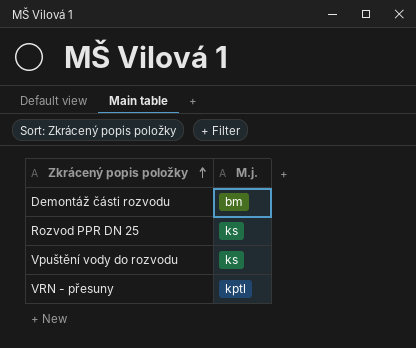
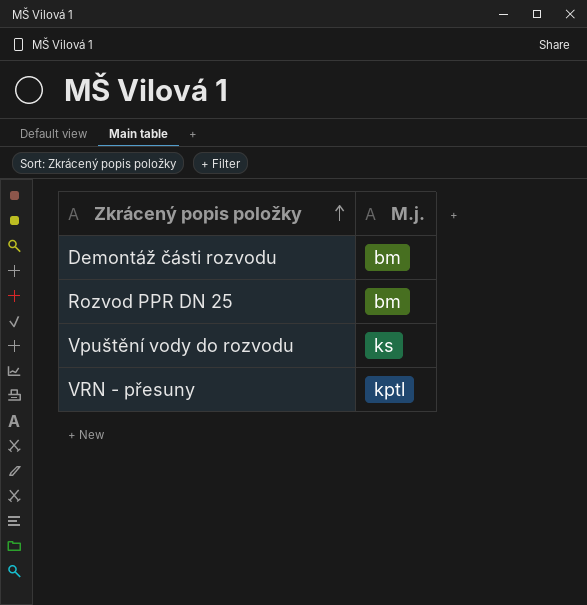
Rozvod PPR DN 25 | M.j.: ks -> bm

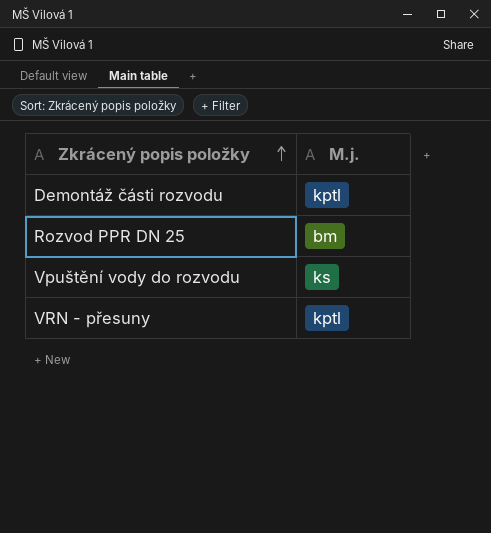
Demontáž části rozvodu | M.j.: bm -> kptl

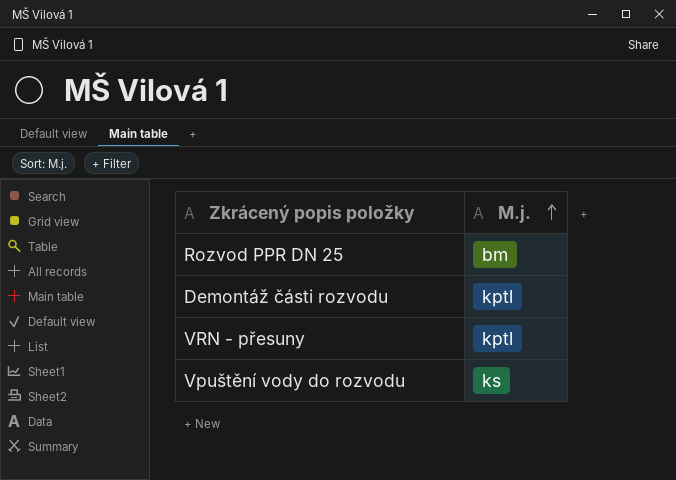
row order: Zkrácený popis položky ascending -> M.j. ascending

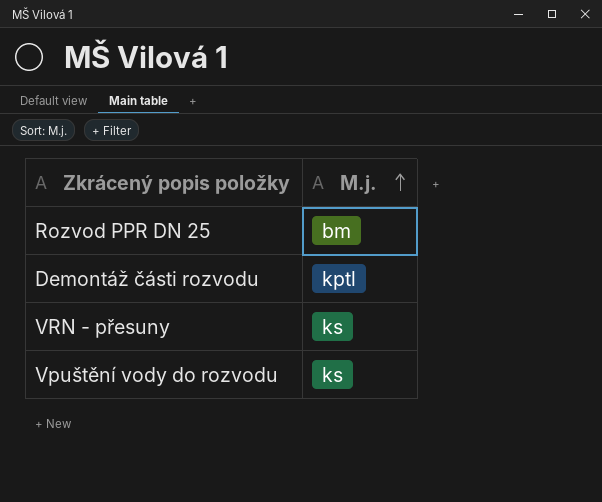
VRN - přesuny | M.j.: kptl -> ks

